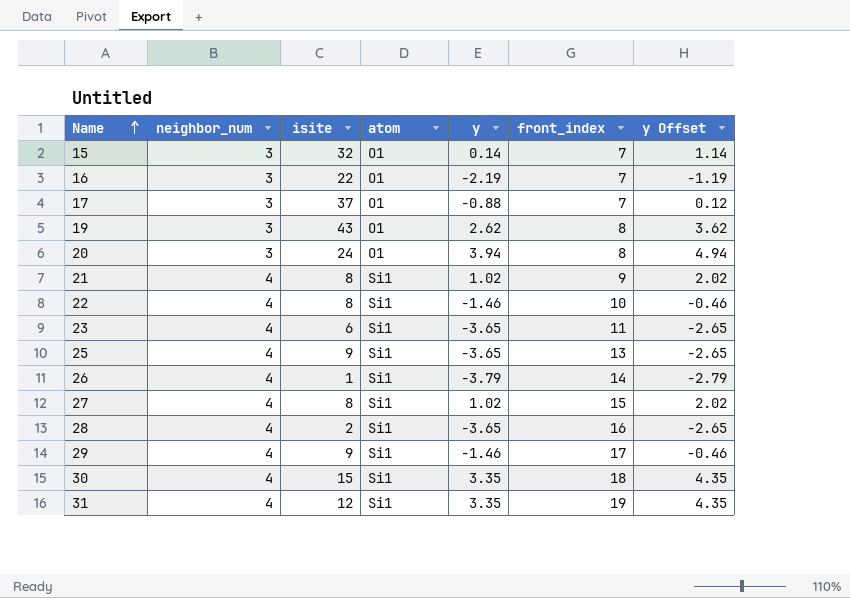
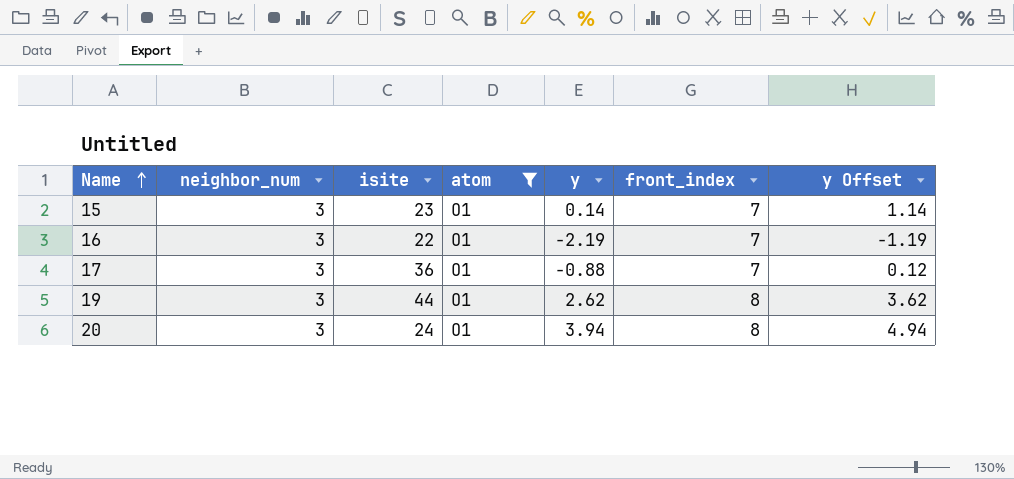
filter: none -> atom = O1
15 | isite: 32 -> 23
17 | isite: 37 -> 36
19 | isite: 43 -> 44

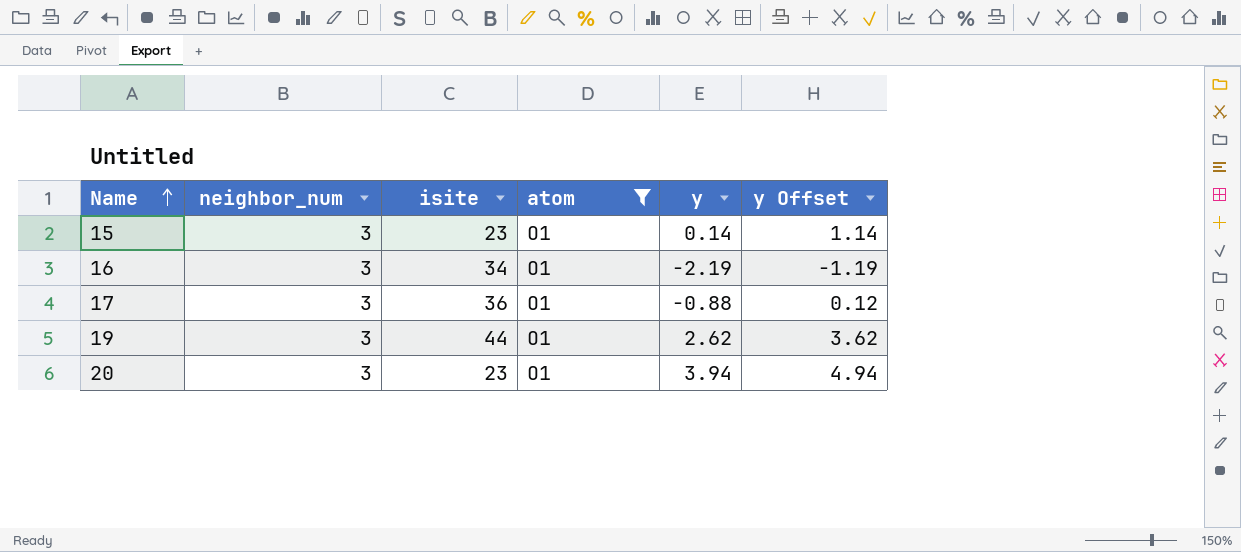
column front_index | position: 6 -> none
16 | isite: 22 -> 34
20 | isite: 24 -> 23

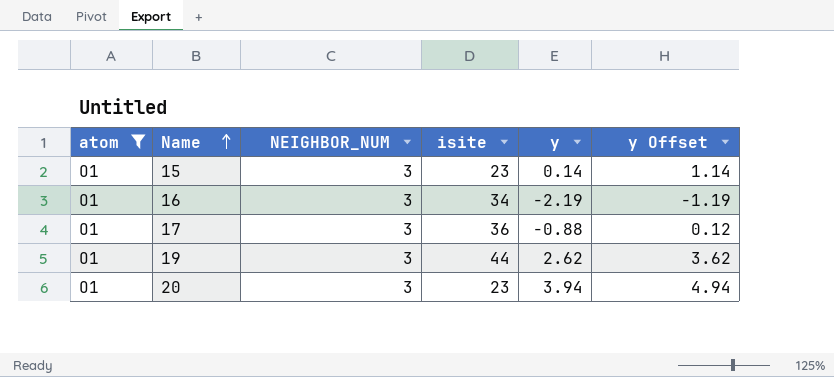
column atom | position: 4 -> 1
column name: neighbor_num -> NEIGHBOR_NUM

